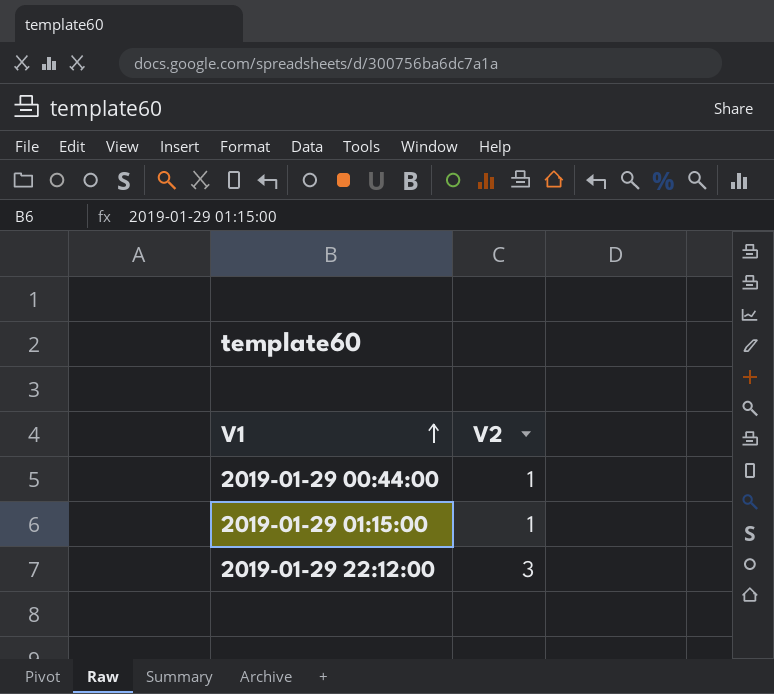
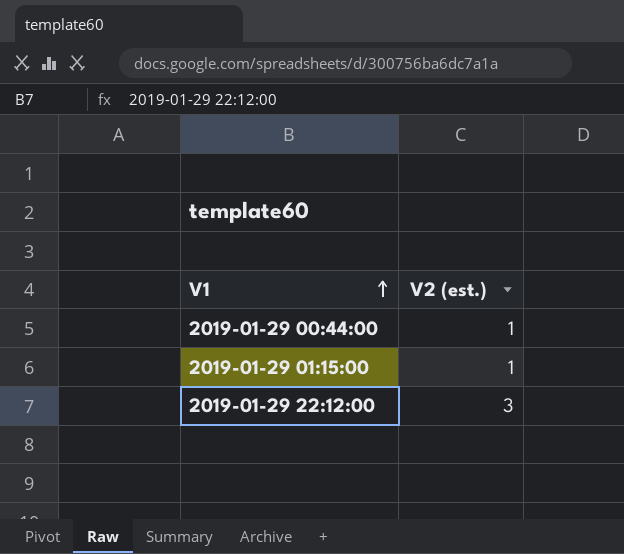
column name: V2 -> V2 (est.)

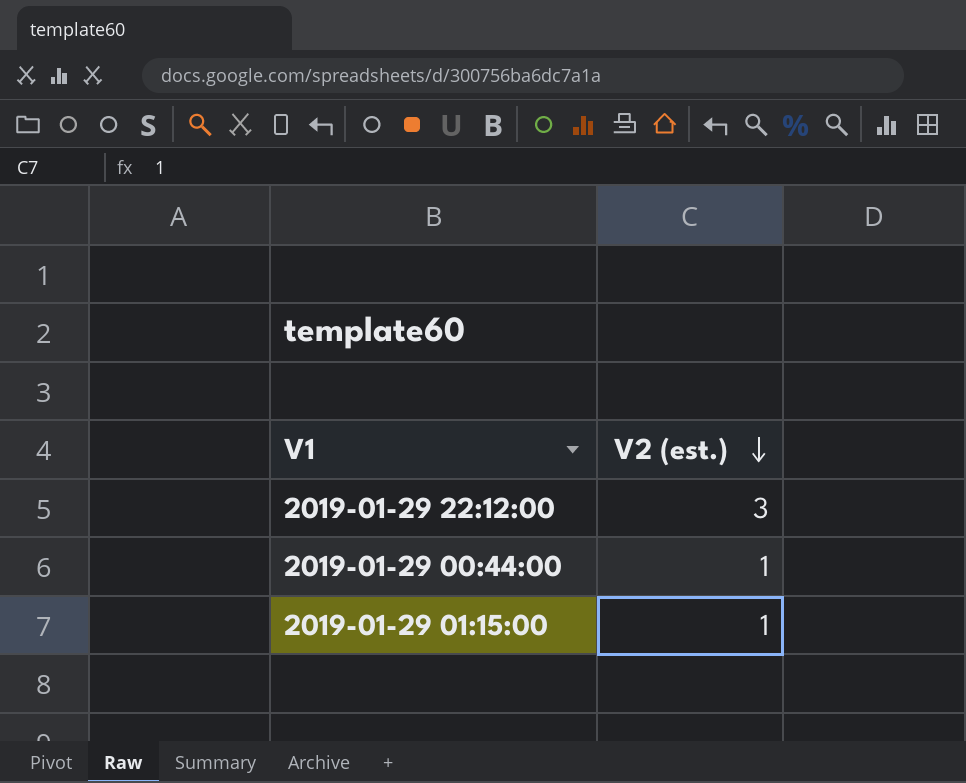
row order: V1 ascending -> V2 (est.) descending

